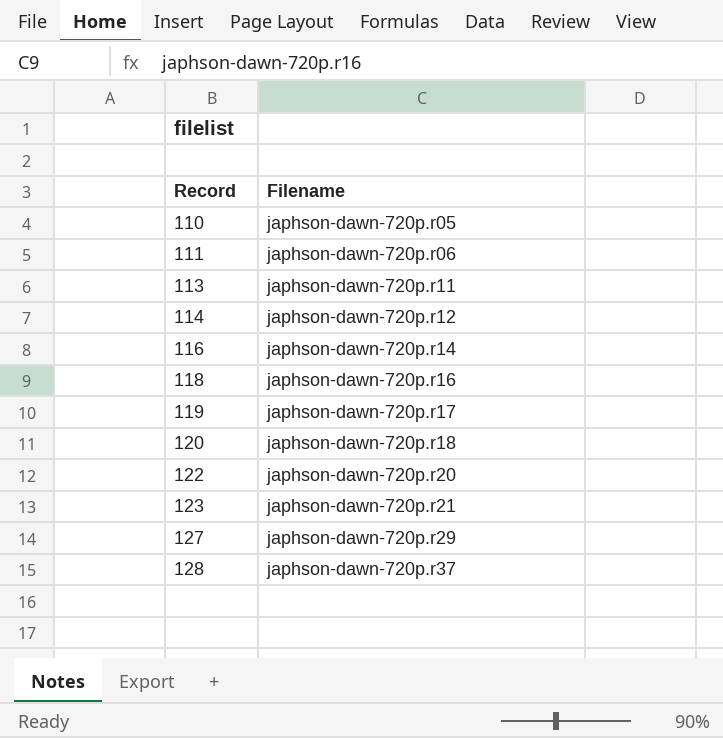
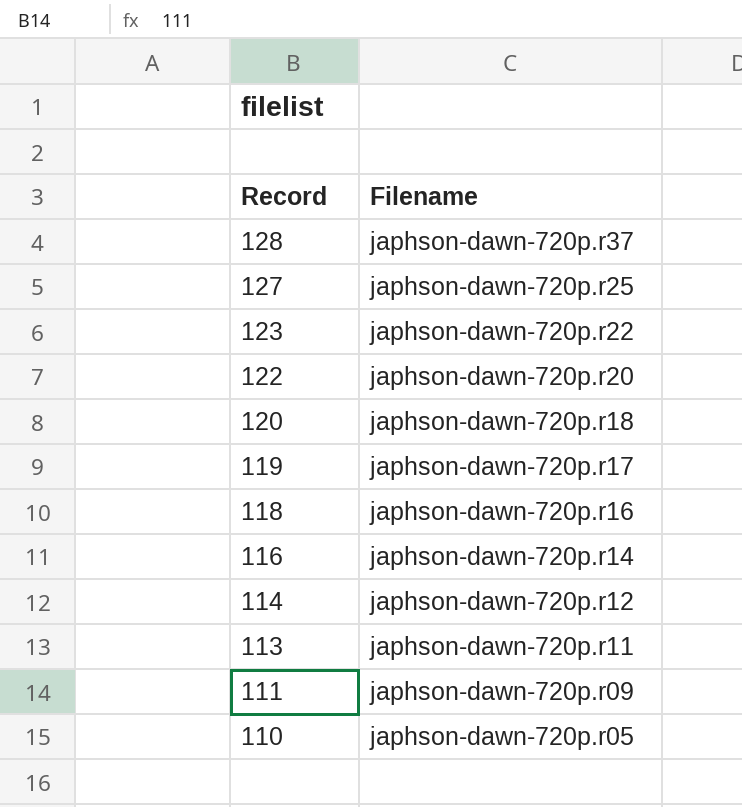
row order: Record ascending -> Record descending
127 | Filename: japhson-dawn-720p.r29 -> japhson-dawn-720p.r25
123 | Filename: japhson-dawn-720p.r21 -> japhson-dawn-720p.r22
111 | Filename: japhson-dawn-720p.r06 -> japhson-dawn-720p.r09

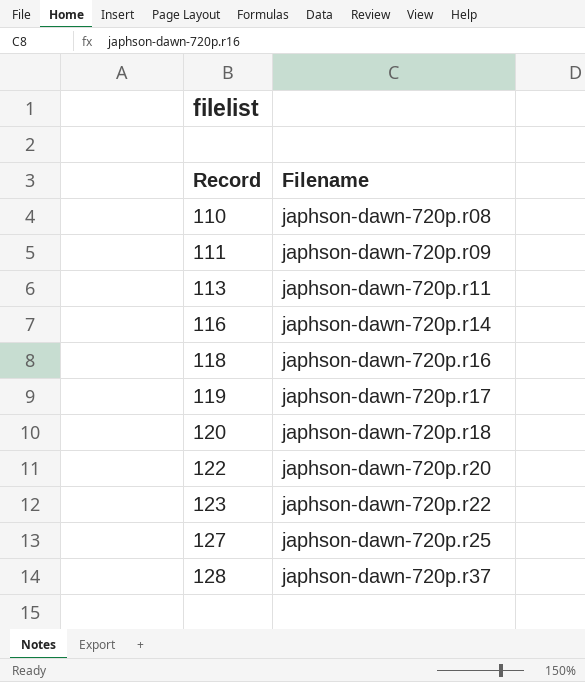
row order: Record descending -> Record ascending
row 114: japhson-dawn-720p.r12 -> none
110 | Filename: japhson-dawn-720p.r05 -> japhson-dawn-720p.r08

